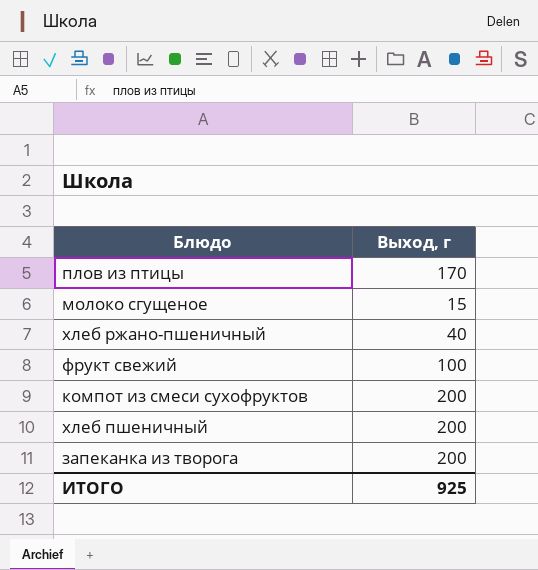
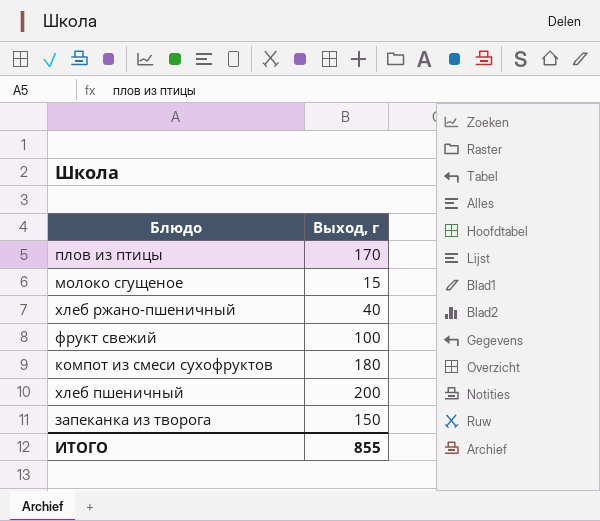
компот из смеси сухофруктов | Выход, г: 200 -> 180
запеканка из творога | Выход, г: 200 -> 150
ИТОГО | Выход, г: 925 -> 855

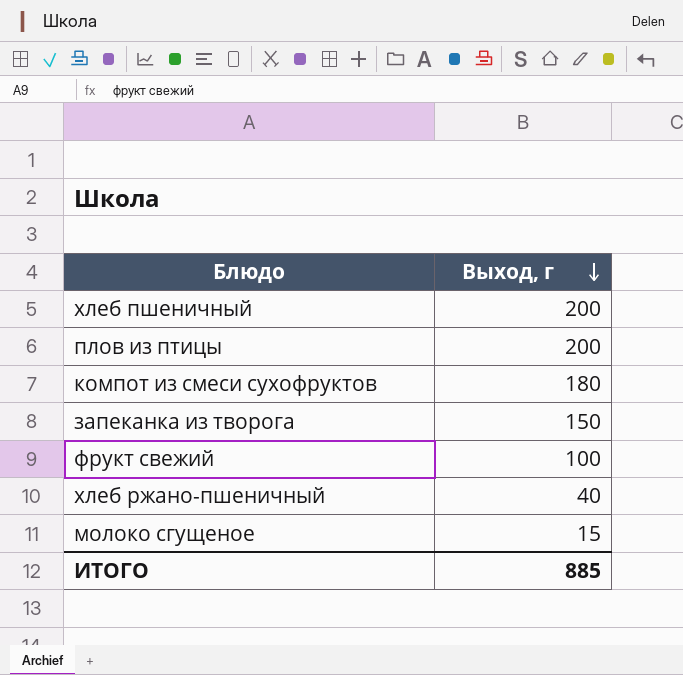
row order: none -> Выход, г descending
плов из птицы | Выход, г: 170 -> 200
ИТОГО | Выход, г: 855 -> 885

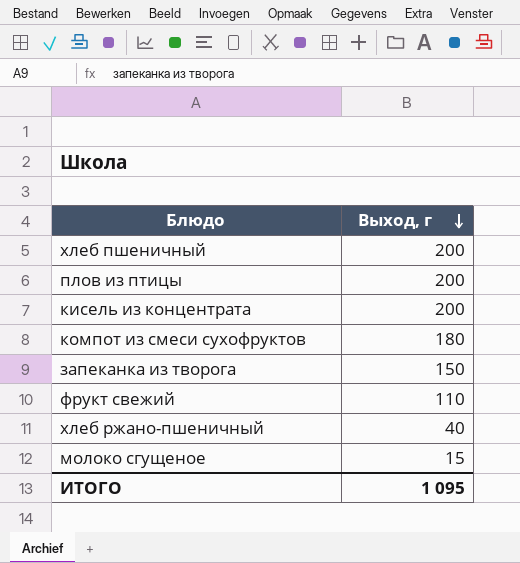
row кисель из концентрата: none -> 200
фрукт свежий | Выход, г: 100 -> 110
ИТОГО | Выход, г: 885 -> 1 095

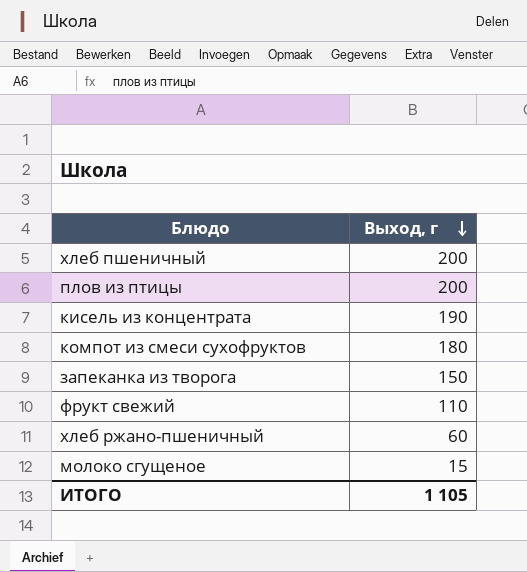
кисель из концентрата | Выход, г: 200 -> 190
хлеб ржано-пшеничный | Выход, г: 40 -> 60
ИТОГО | Выход, г: 1 095 -> 1 105

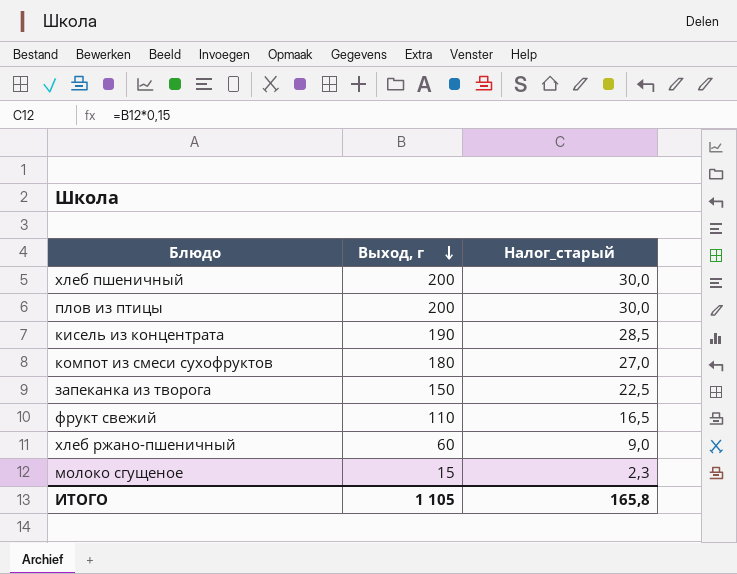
column Налог_старый | formula: none -> [Выход, г] * 0,15

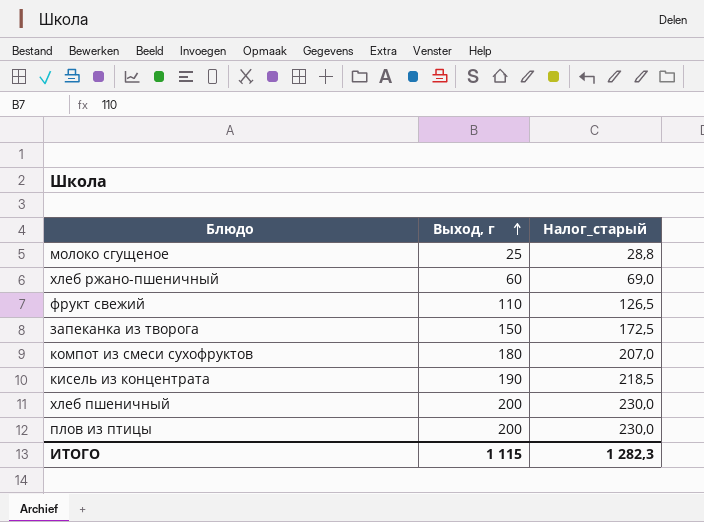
row order: Выход, г descending -> Выход, г ascending
column Налог_старый | formula: [Выход, г] * 0,15 -> [Выход, г] * 1,15
молоко сгущеное | Выход, г: 15 -> 25
ИТОГО | Выход, г: 1 105 -> 1 115
ИТОГО | Налог_старый: 165,8 -> 1 282,3

